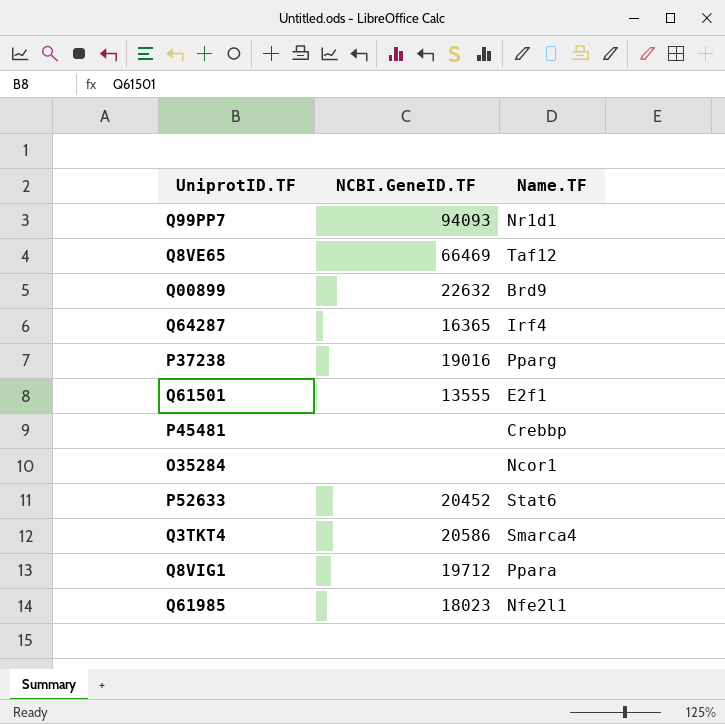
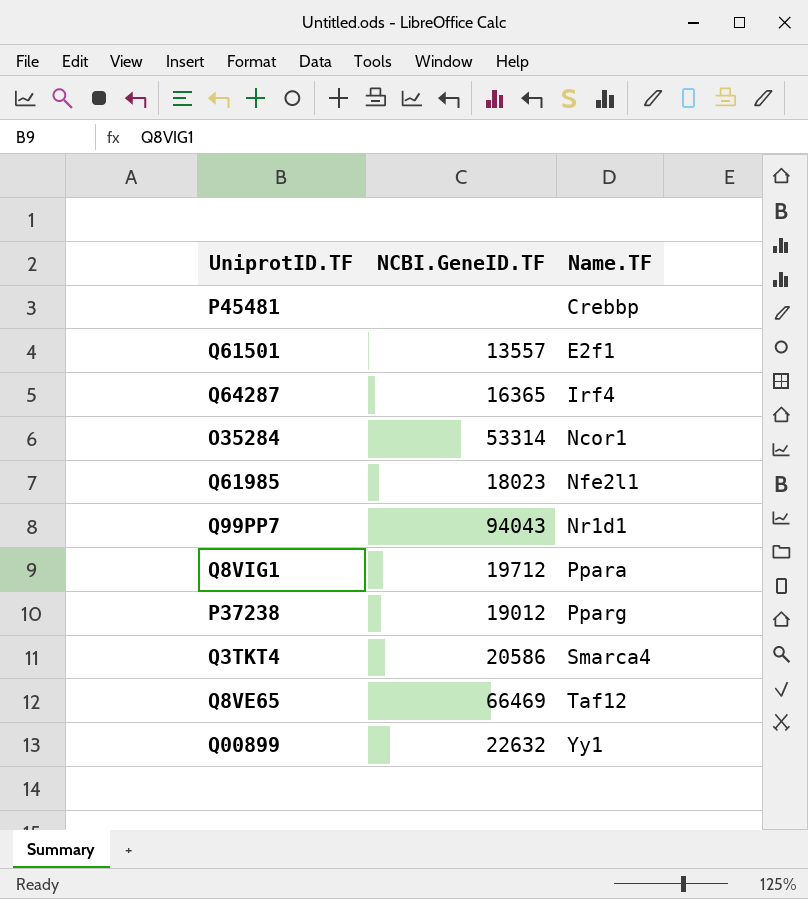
row order: none -> Name.TF ascending
row P52633: 20452 | Stat6 -> none
Q61501 | NCBI.GeneID.TF: 13555 -> 13557
O35284 | NCBI.GeneID.TF: none -> 53314
Q99PP7 | NCBI.GeneID.TF: 94093 -> 94043
P37238 | NCBI.GeneID.TF: 19016 -> 19012
Q00899 | Name.TF: Brd9 -> Yy1

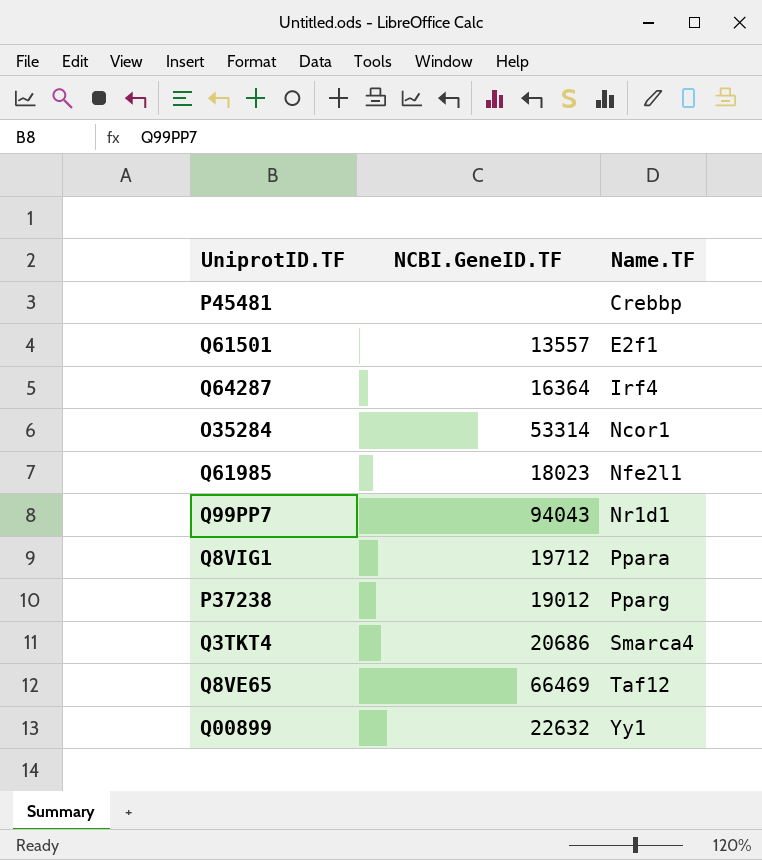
Q64287 | NCBI.GeneID.TF: 16365 -> 16364
Q3TKT4 | NCBI.GeneID.TF: 20586 -> 20686

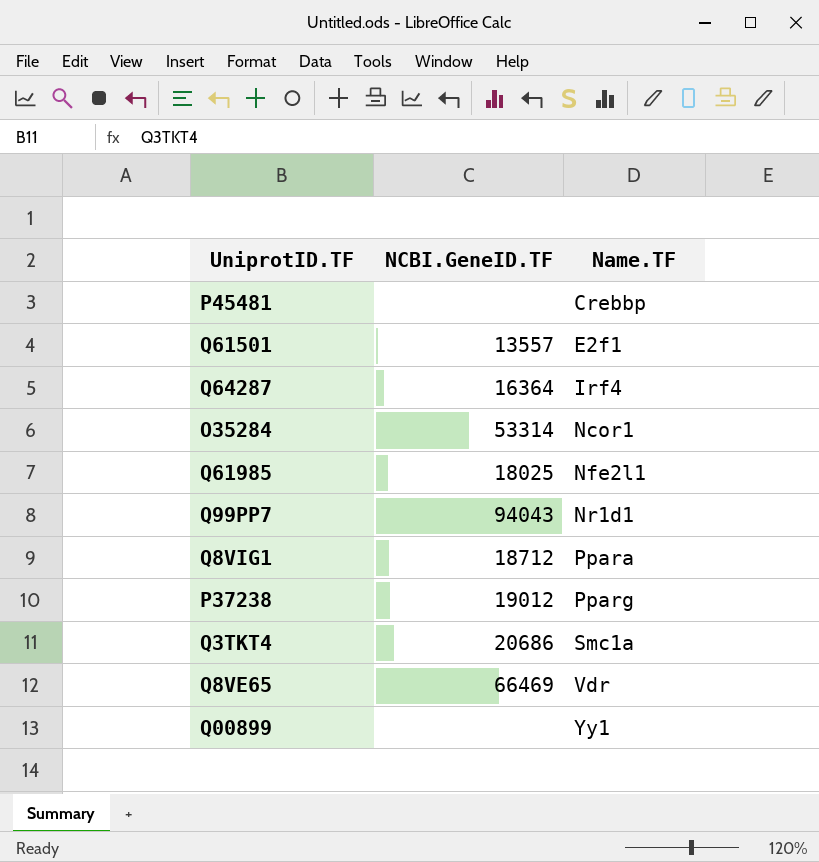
Q61985 | NCBI.GeneID.TF: 18023 -> 18025
Q8VIG1 | NCBI.GeneID.TF: 19712 -> 18712
Q3TKT4 | Name.TF: Smarca4 -> Smc1a
Q8VE65 | Name.TF: Taf12 -> Vdr
Q00899 | NCBI.GeneID.TF: 22632 -> none

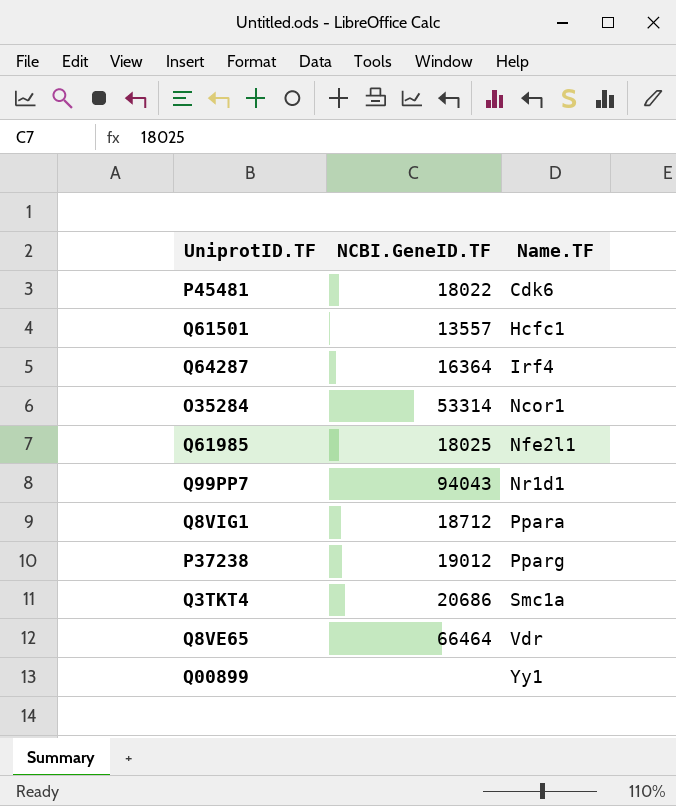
P45481 | NCBI.GeneID.TF: none -> 18022
P45481 | Name.TF: Crebbp -> Cdk6
Q61501 | Name.TF: E2f1 -> Hcfc1
Q8VE65 | NCBI.GeneID.TF: 66469 -> 66464

